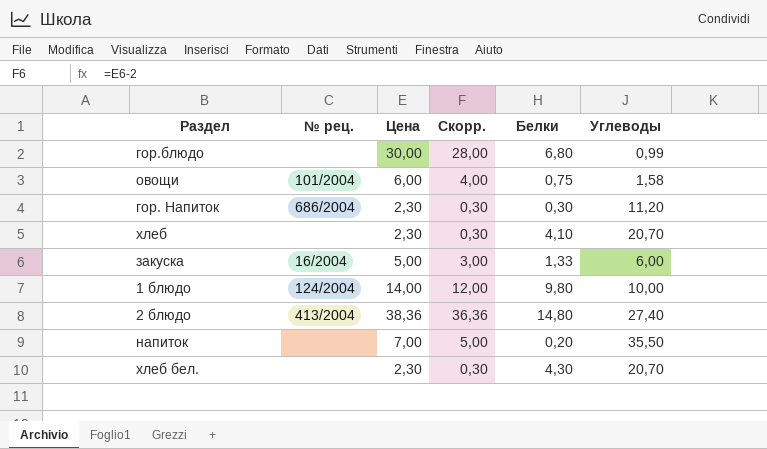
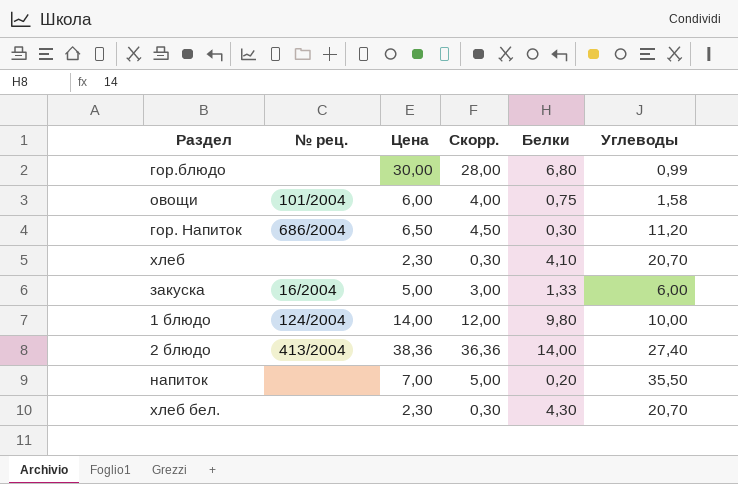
гор. Напиток | Цена: 2,30 -> 6,50
гор. Напиток | Скорр.: 0,30 -> 4,50
2 блюдо | Белки: 14,80 -> 14,00

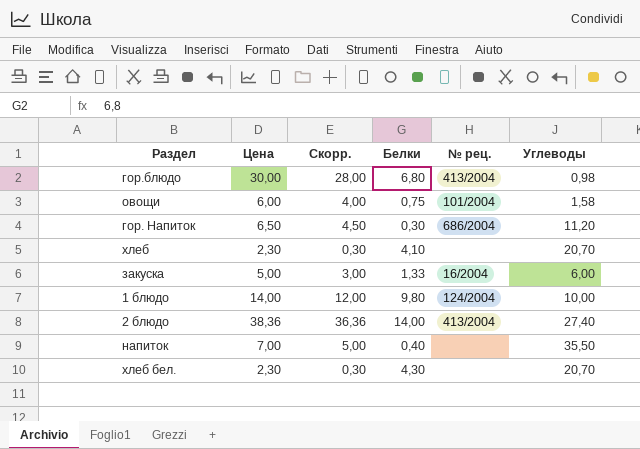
column № рец. | position: 2 -> 5
гор.блюдо | № рец.: none -> 413/2004
гор.блюдо | Углеводы: 0,99 -> 0,98
напиток | Белки: 0,20 -> 0,40

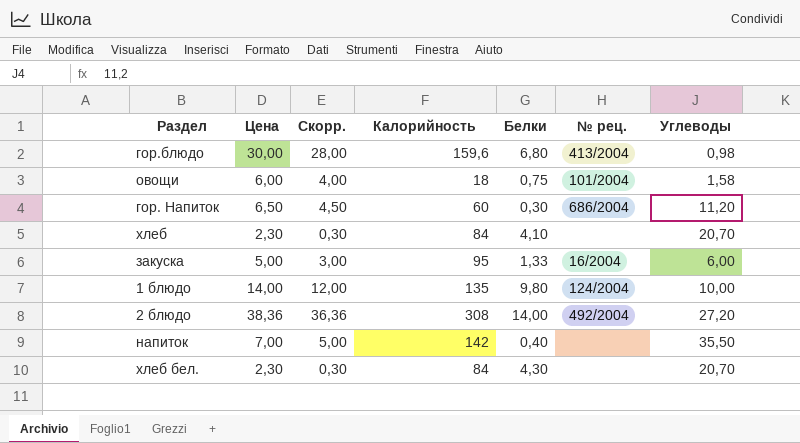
column Калорийность | position: none -> 4
2 блюдо | № рец.: 413/2004 -> 492/2004
2 блюдо | Углеводы: 27,40 -> 27,20

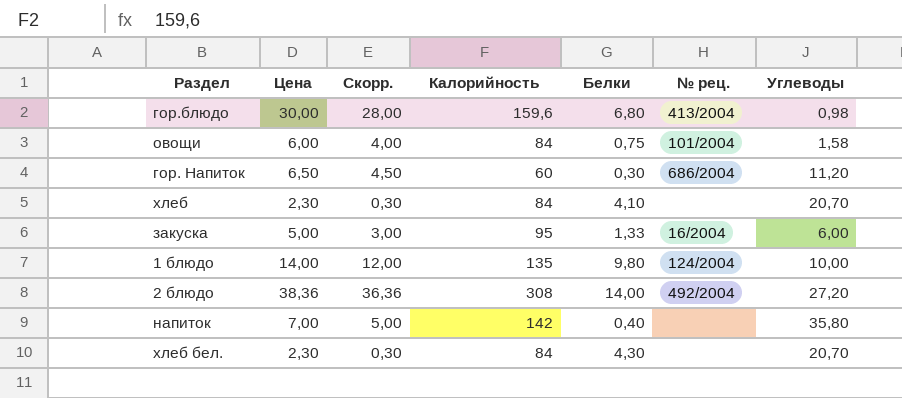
овощи | Калорийность: 18 -> 84
напиток | Углеводы: 35,50 -> 35,80

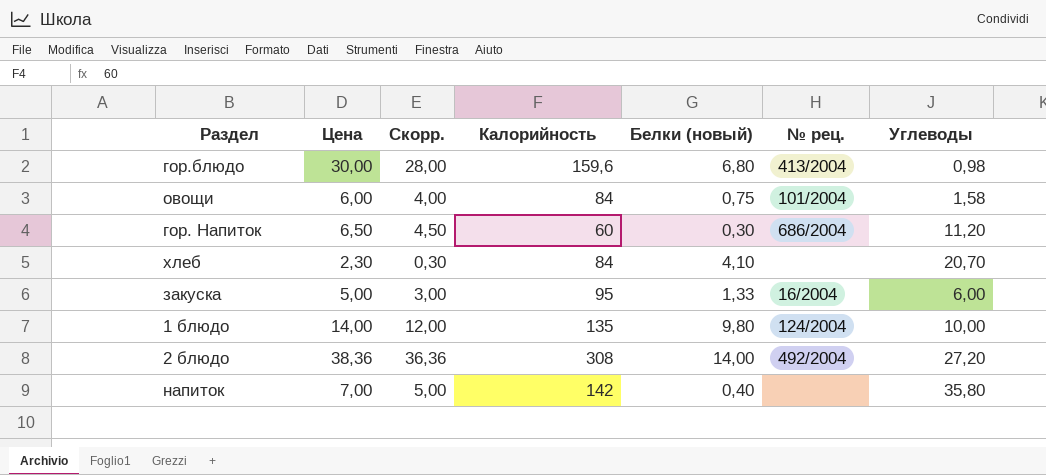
column name: Белки -> Белки (новый)
row хлеб бел.: 2,30 | 0,30 | 84 | 4,30 | none | 20,70 -> none

